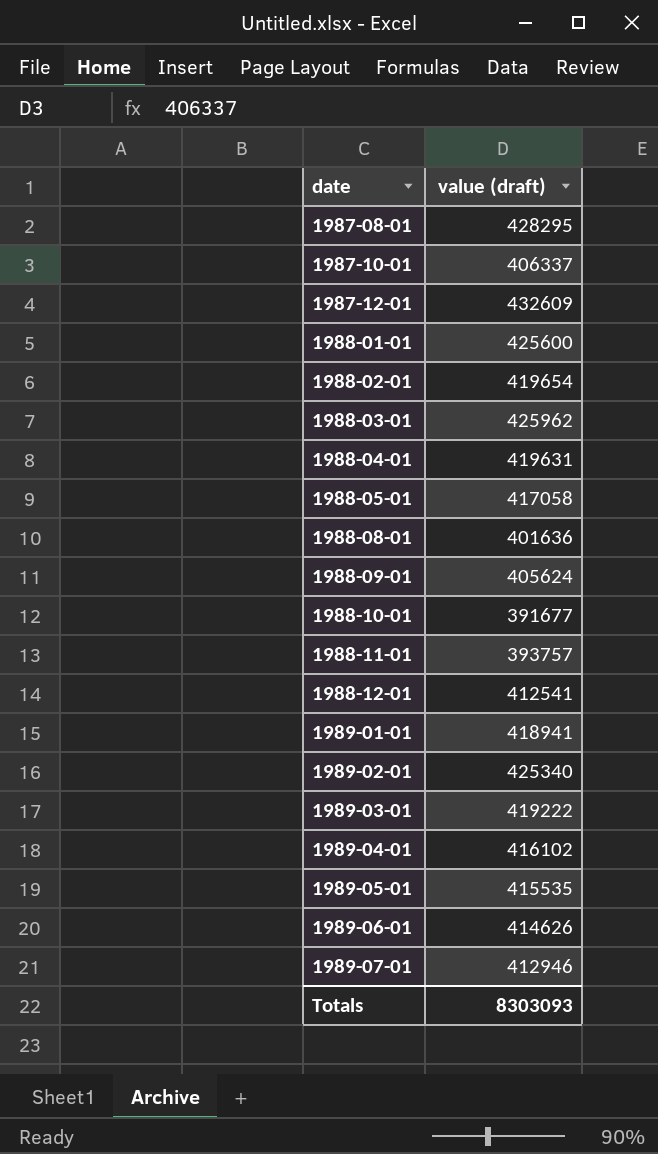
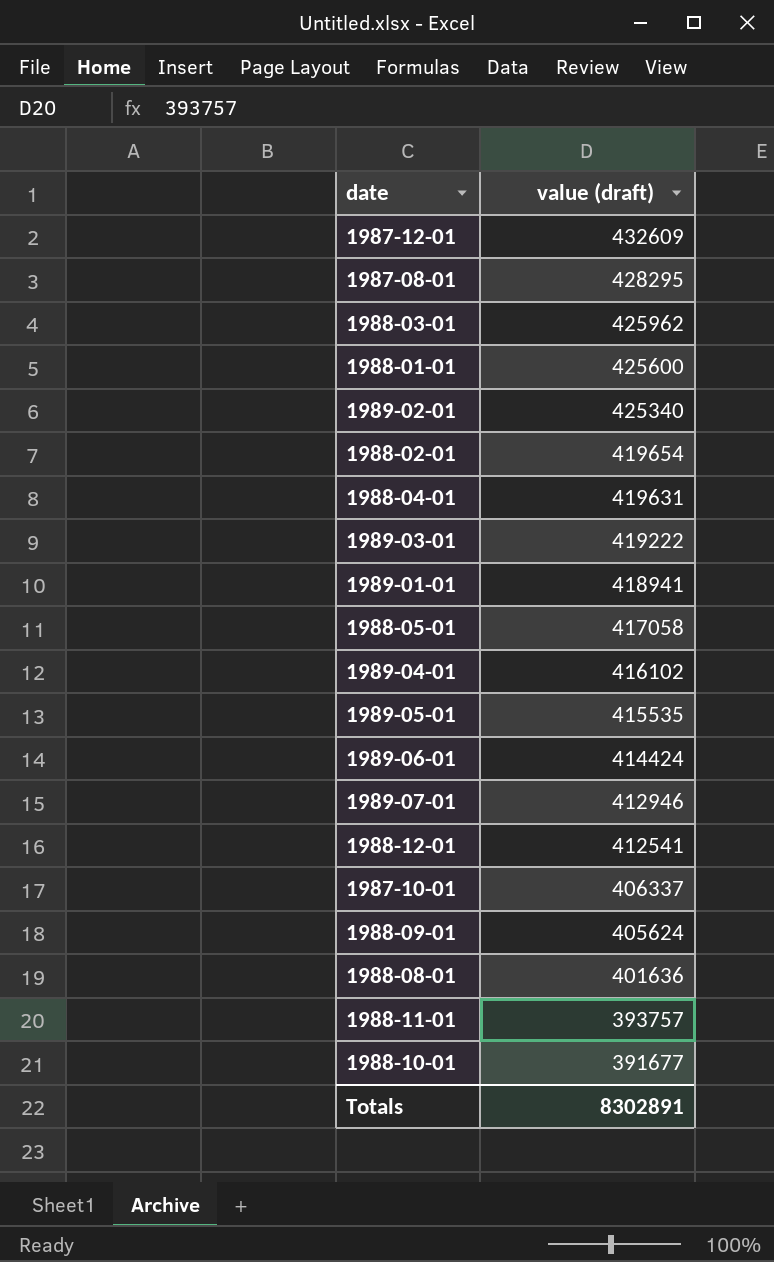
row order: date ascending -> value (draft) descending
1989-06-01 | value (draft): 414626 -> 414424
Totals | value (draft): 8303093 -> 8302891

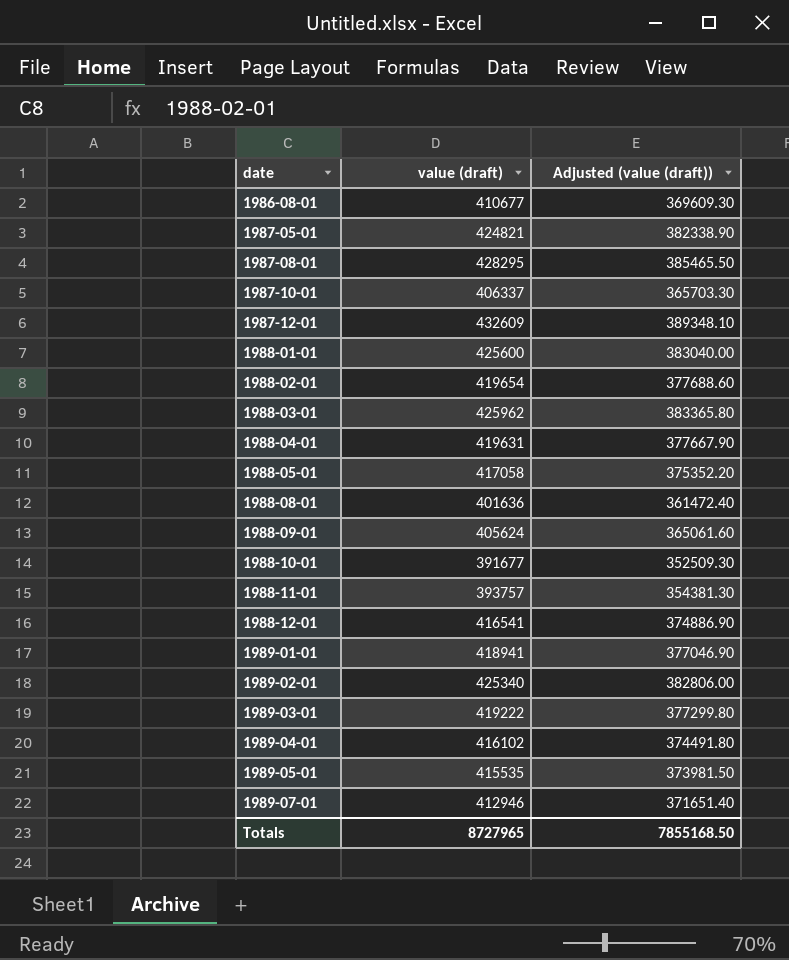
row order: value (draft) descending -> date ascending
column Adjusted (value (draft)) | formula: none -> [value (draft)] * 0.9
row 1989-06-01: 414424 -> none
row 1986-08-01: none -> 410677 | 369609.30
row 1987-05-01: none -> 424821 | 382338.90
1988-12-01 | value (draft): 412541 -> 416541
Totals | value (draft): 8302891 -> 8727965

